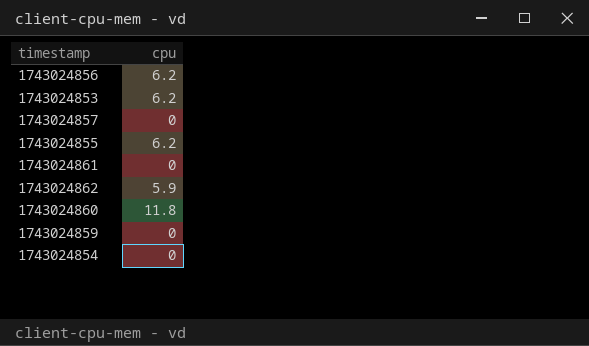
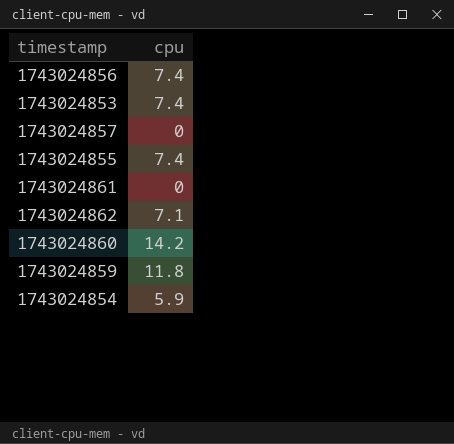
1743024856 | cpu: 6.2 -> 7.4
1743024853 | cpu: 6.2 -> 7.4
1743024855 | cpu: 6.2 -> 7.4
1743024862 | cpu: 5.9 -> 7.1
1743024860 | cpu: 11.8 -> 14.2
1743024859 | cpu: 0 -> 11.8
1743024854 | cpu: 0 -> 5.9

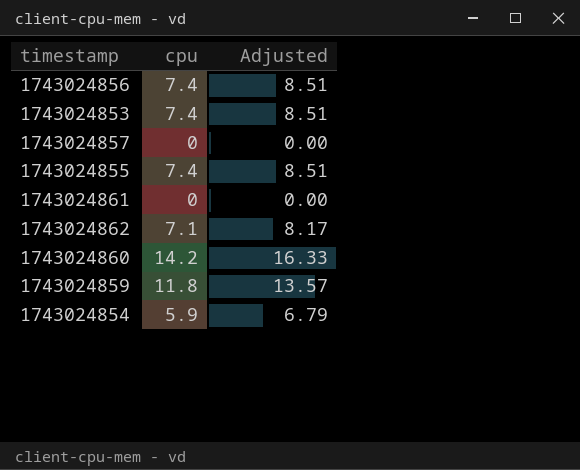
column Adjusted | formula: none -> [cpu] * 1.15

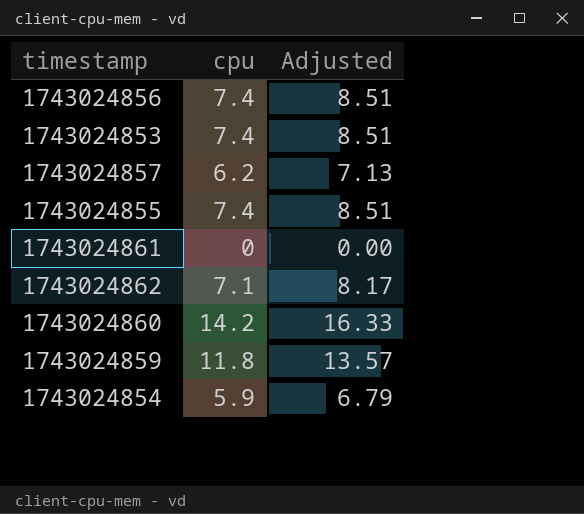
1743024857 | cpu: 0 -> 6.2
1743024857 | Adjusted: 0.00 -> 7.13

